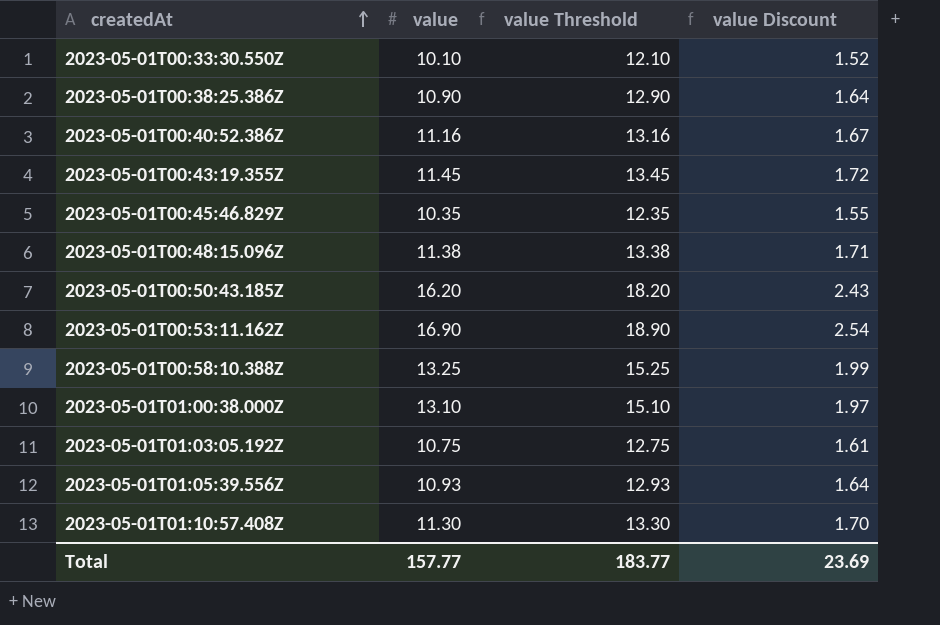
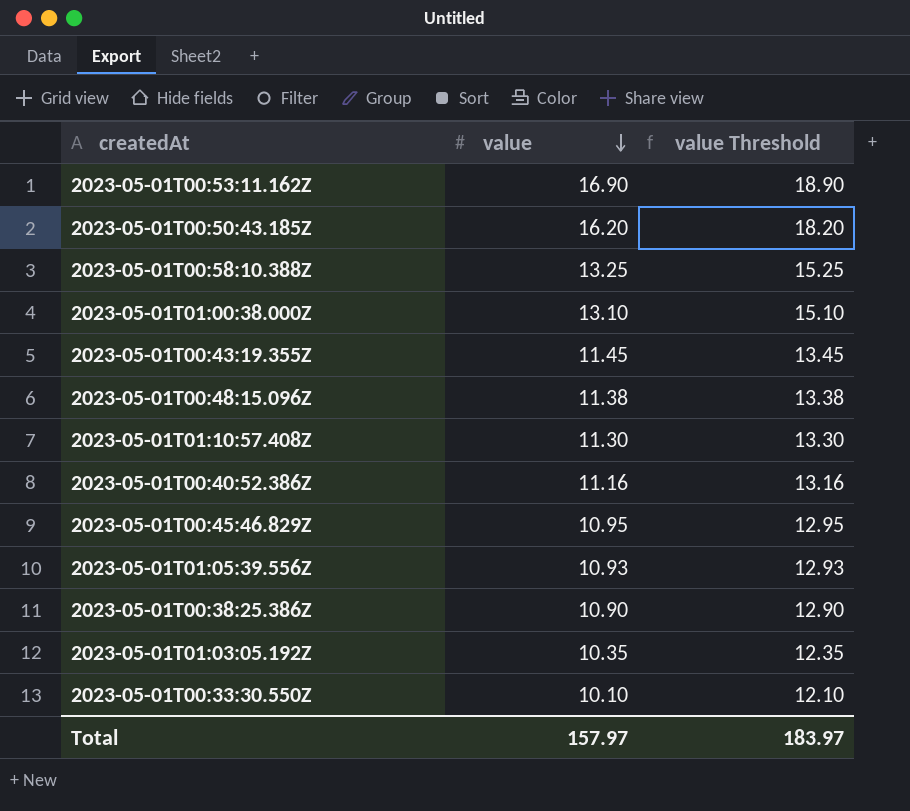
row order: createdAt ascending -> value descending
column value Discount | formula: [value] * 0.15 -> none
2023-05-01T00:45:46.829Z | value: 10.35 -> 10.95
2023-05-01T00:45:46.829Z | value Threshold: 12.35 -> 12.95
2023-05-01T01:03:05.192Z | value: 10.75 -> 10.35
2023-05-01T01:03:05.192Z | value Threshold: 12.75 -> 12.35
Total | value: 157.77 -> 157.97
Total | value Threshold: 183.77 -> 183.97

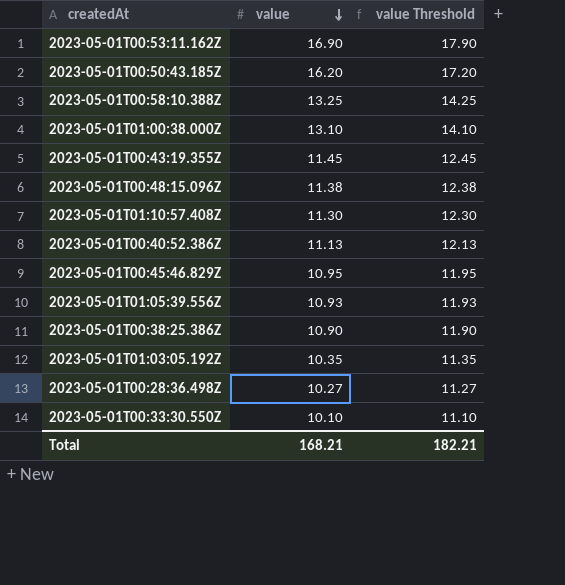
column value Threshold | formula: [value] + 2 -> [value] + 1
2023-05-01T00:40:52.386Z | value: 11.16 -> 11.13
row 2023-05-01T00:28:36.498Z: none -> 10.27 | 11.27
Total | value: 157.97 -> 168.21
Total | value Threshold: 183.97 -> 182.21

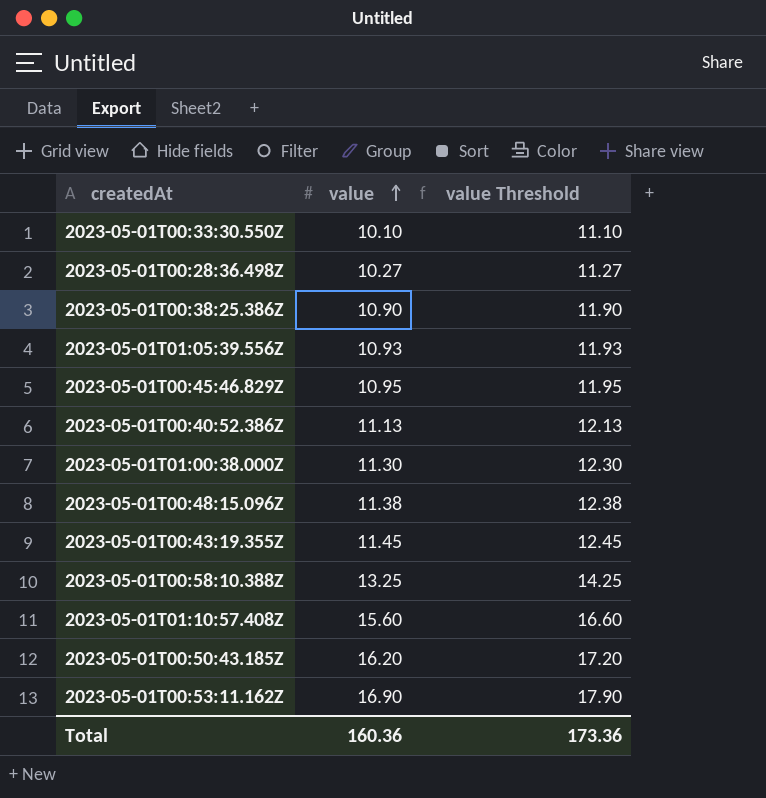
row order: value descending -> value ascending
row 2023-05-01T01:03:05.192Z: 10.35 | 11.35 -> none
2023-05-01T01:00:38.000Z | value: 13.10 -> 11.30
2023-05-01T01:00:38.000Z | value Threshold: 14.10 -> 12.30
2023-05-01T01:10:57.408Z | value: 11.30 -> 15.60
2023-05-01T01:10:57.408Z | value Threshold: 12.30 -> 16.60
Total | value: 168.21 -> 160.36
Total | value Threshold: 182.21 -> 173.36

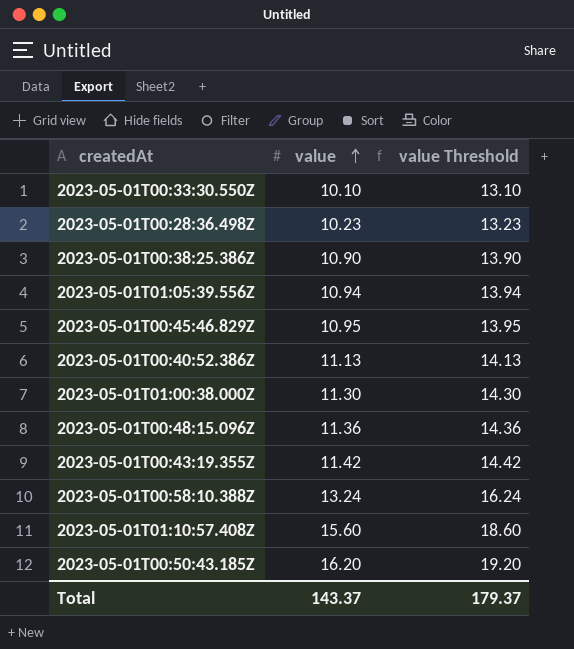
column value Threshold | formula: [value] + 1 -> [value] + 3
row 2023-05-01T00:53:11.162Z: 16.90 | 17.90 -> none
2023-05-01T00:28:36.498Z | value: 10.27 -> 10.23
2023-05-01T01:05:39.556Z | value: 10.93 -> 10.94
2023-05-01T00:48:15.096Z | value: 11.38 -> 11.36
2023-05-01T00:43:19.355Z | value: 11.45 -> 11.42
2023-05-01T00:58:10.388Z | value: 13.25 -> 13.24
Total | value: 160.36 -> 143.37
Total | value Threshold: 173.36 -> 179.37

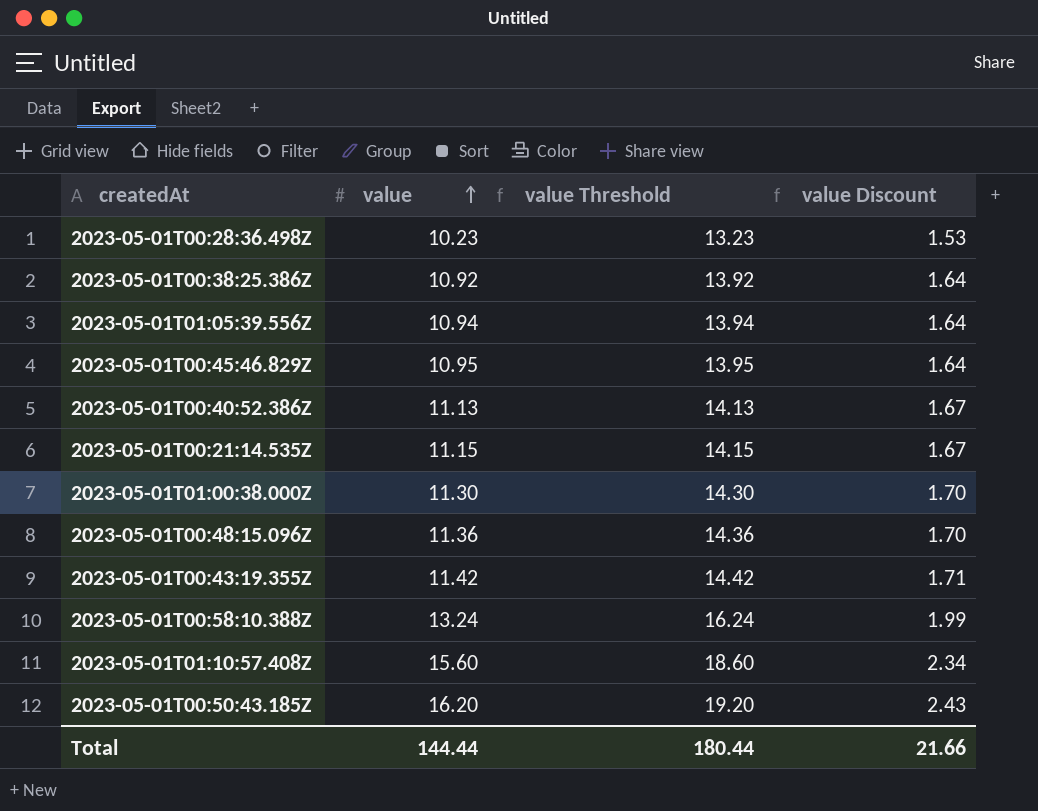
column value Discount | formula: none -> [value] * 0.15
row 2023-05-01T00:33:30.550Z: 10.10 | 13.10 -> none
2023-05-01T00:38:25.386Z | value: 10.90 -> 10.92
2023-05-01T00:38:25.386Z | value Threshold: 13.90 -> 13.92
row 2023-05-01T00:21:14.535Z: none -> 11.15 | 14.15 | 1.67
Total | value: 143.37 -> 144.44
Total | value Threshold: 179.37 -> 180.44

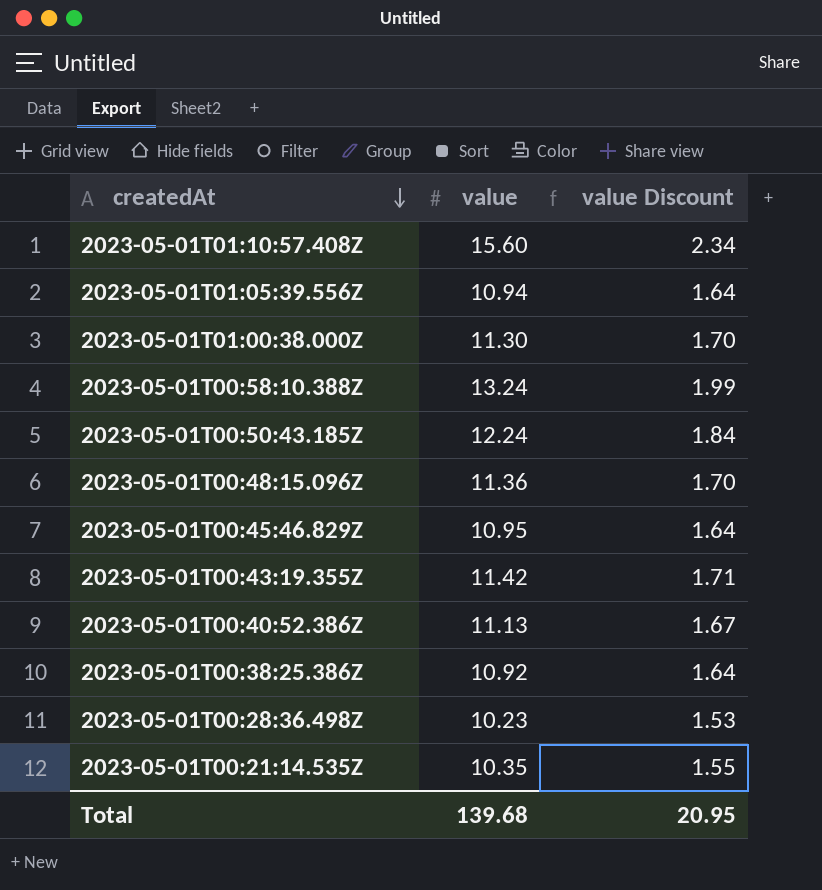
row order: value ascending -> createdAt descending
column value Threshold | formula: [value] + 3 -> none
2023-05-01T00:50:43.185Z | value: 16.20 -> 12.24
2023-05-01T00:50:43.185Z | value Discount: 2.43 -> 1.84
2023-05-01T00:21:14.535Z | value: 11.15 -> 10.35
2023-05-01T00:21:14.535Z | value Discount: 1.67 -> 1.55
Total | value: 144.44 -> 139.68
Total | value Discount: 21.66 -> 20.95

